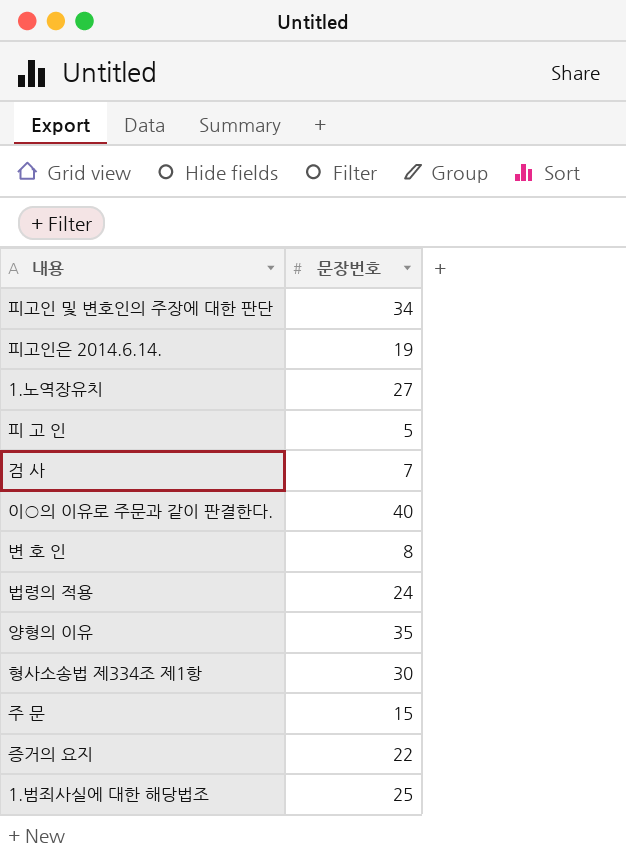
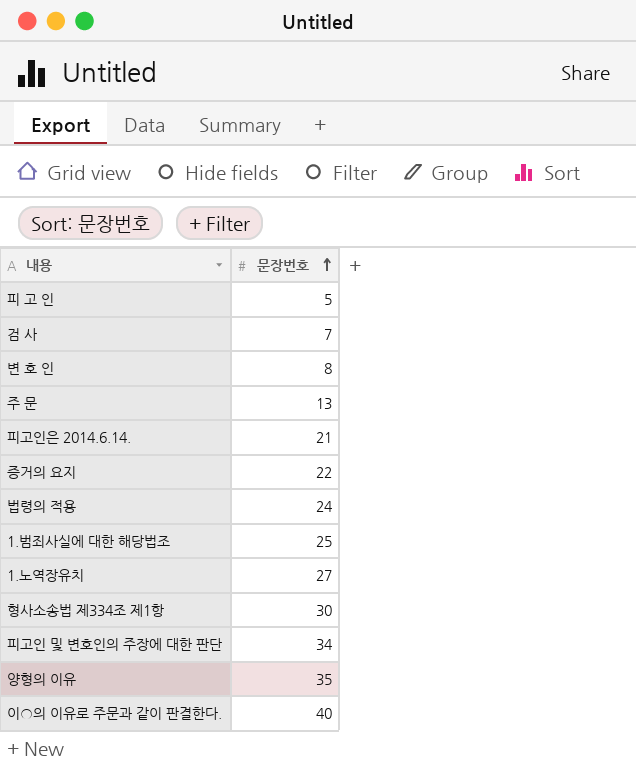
row order: none -> 문장번호 ascending
주 문 | 문장번호: 15 -> 13
피고인은 2014.6.14. | 문장번호: 19 -> 21

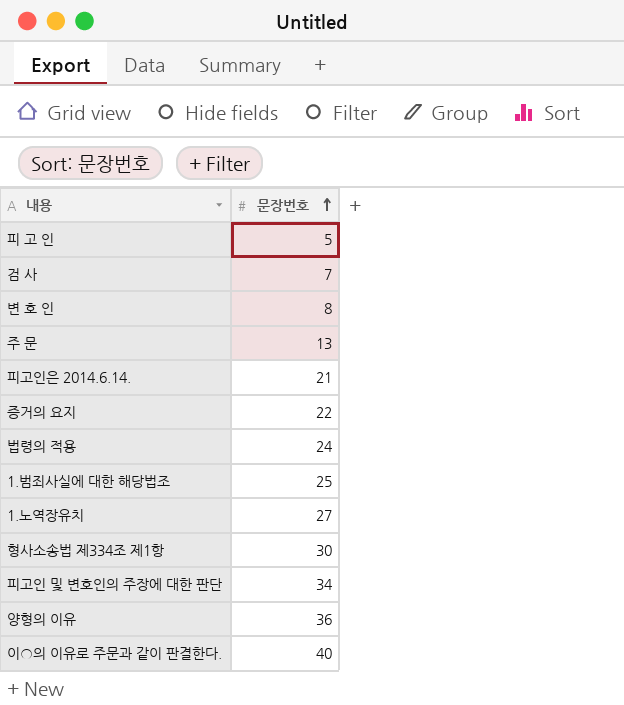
양형의 이유 | 문장번호: 35 -> 36

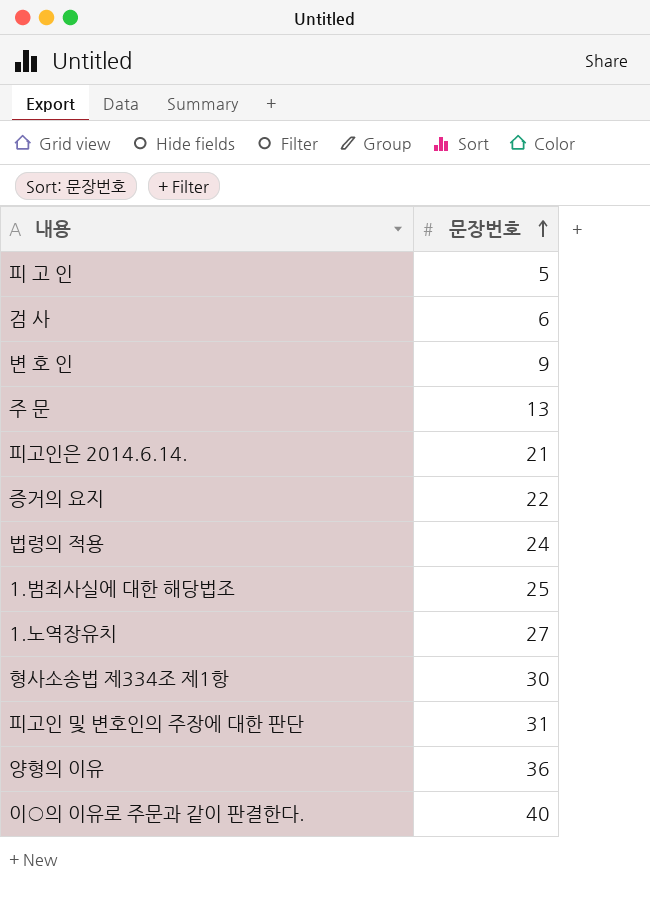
검 사 | 문장번호: 7 -> 6
변 호 인 | 문장번호: 8 -> 9
피고인 및 변호인의 주장에 대한 판단 | 문장번호: 34 -> 31

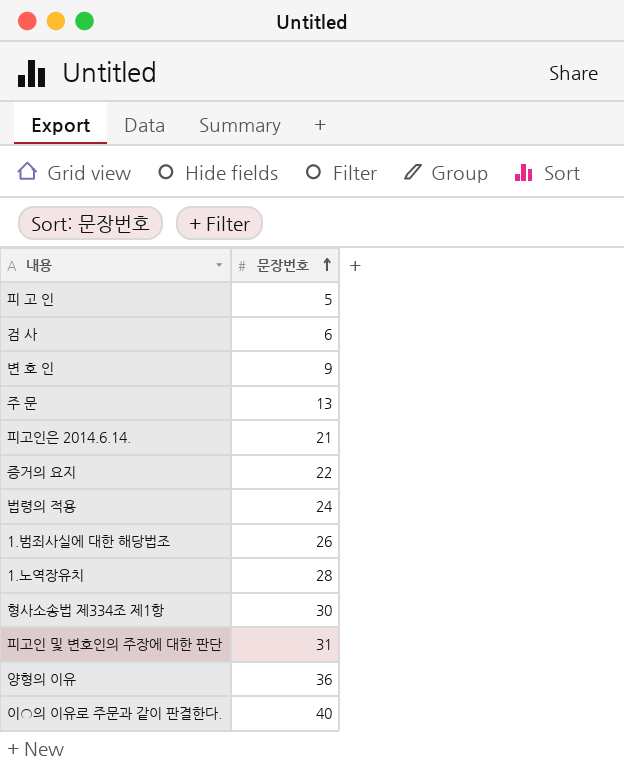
1.범죄사실에 대한 해당법조 | 문장번호: 25 -> 26
1.노역장유치 | 문장번호: 27 -> 28

